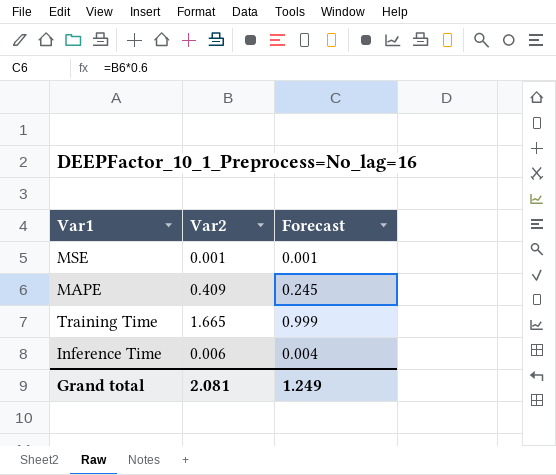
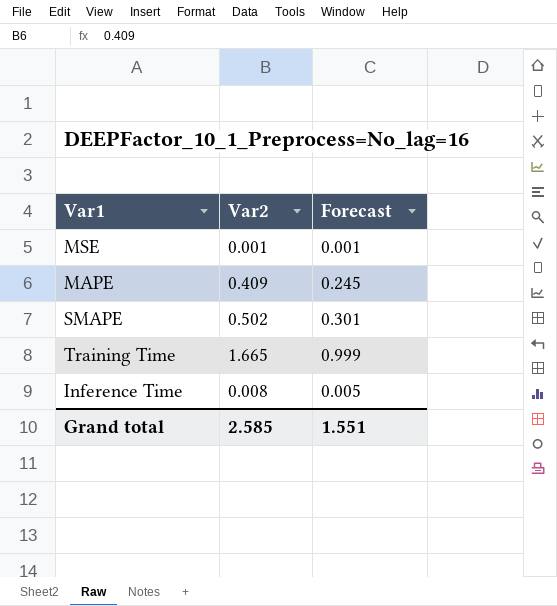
row SMAPE: none -> 0.502 | 0.301
Inference Time | Var2: 0.006 -> 0.008
Inference Time | Forecast: 0.004 -> 0.005
Grand total | Var2: 2.081 -> 2.585
Grand total | Forecast: 1.249 -> 1.551

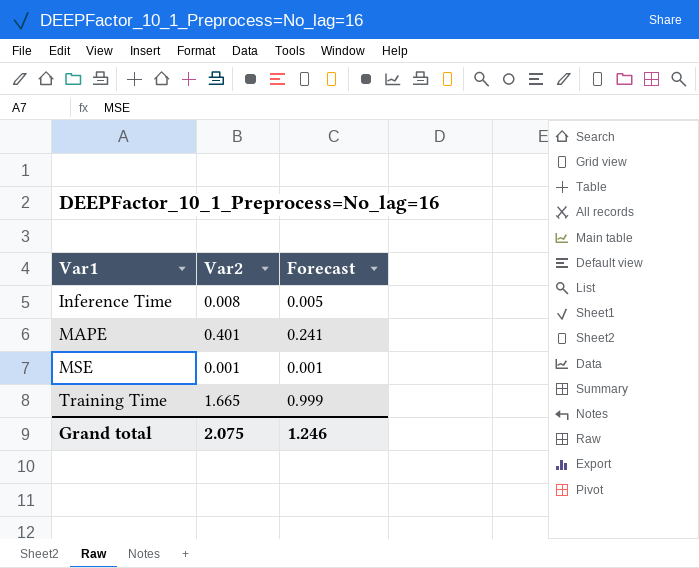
row order: none -> Var1 ascending
row SMAPE: 0.502 | 0.301 -> none
MAPE | Var2: 0.409 -> 0.401
MAPE | Forecast: 0.245 -> 0.241
Grand total | Var2: 2.585 -> 2.075
Grand total | Forecast: 1.551 -> 1.246

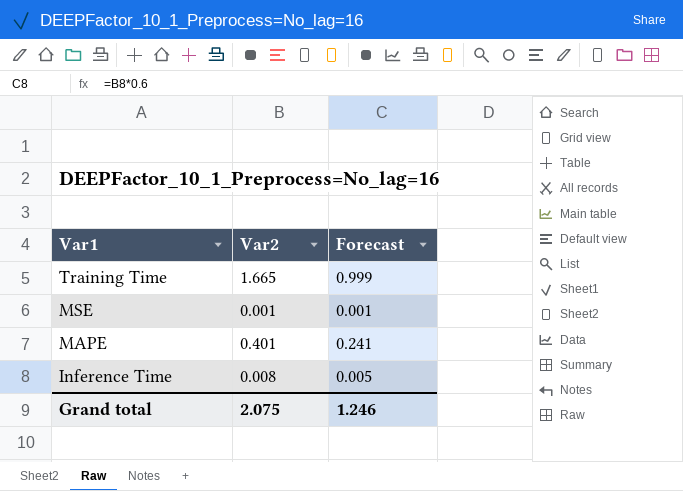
row order: Var1 ascending -> Var1 descending

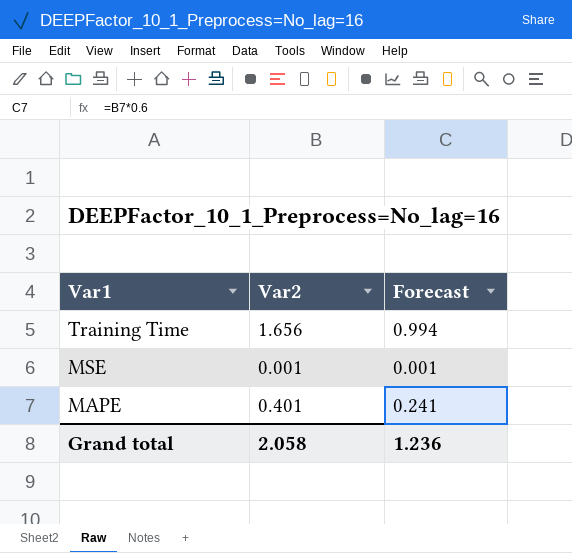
row Inference Time: 0.008 | 0.005 -> none
Training Time | Var2: 1.665 -> 1.656
Training Time | Forecast: 0.999 -> 0.994
Grand total | Var2: 2.075 -> 2.058
Grand total | Forecast: 1.246 -> 1.236

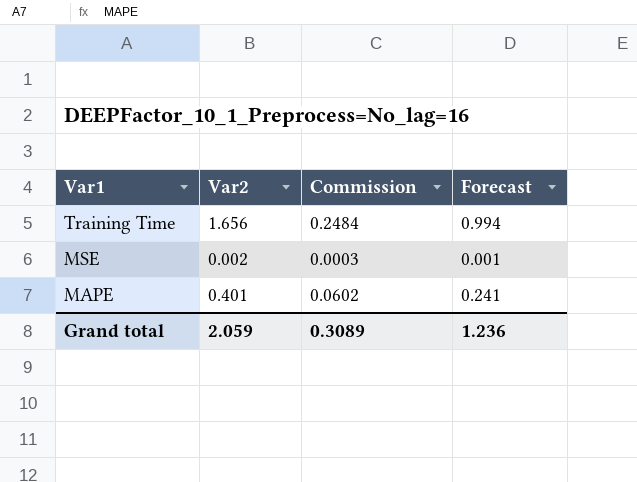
column Commission | formula: none -> [Var2] * 0.15
MSE | Var2: 0.001 -> 0.002
Grand total | Var2: 2.058 -> 2.059

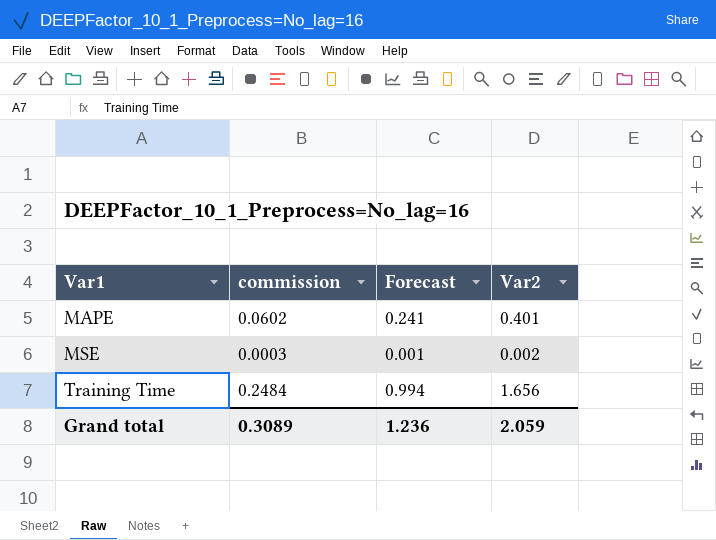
row order: Var1 descending -> Var1 ascending
column name: Commission -> commission
column Var2 | position: 2 -> 4

